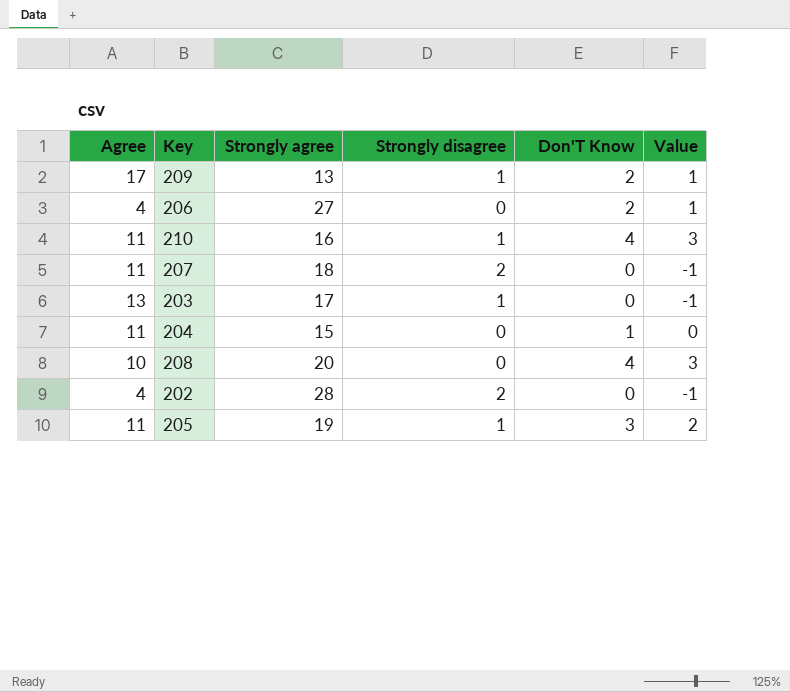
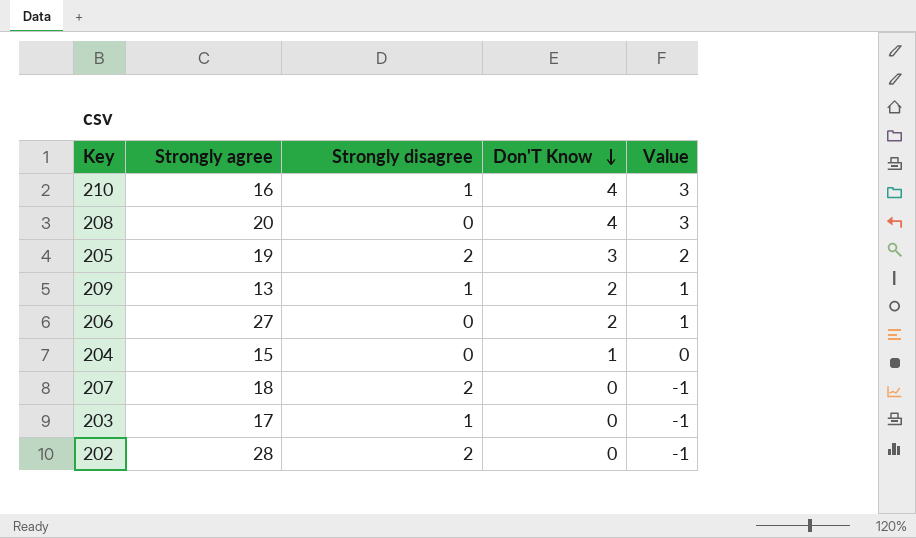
row order: none -> Don'T Know descending
column Agree | position: 1 -> none
205 | Strongly disagree: 1 -> 2

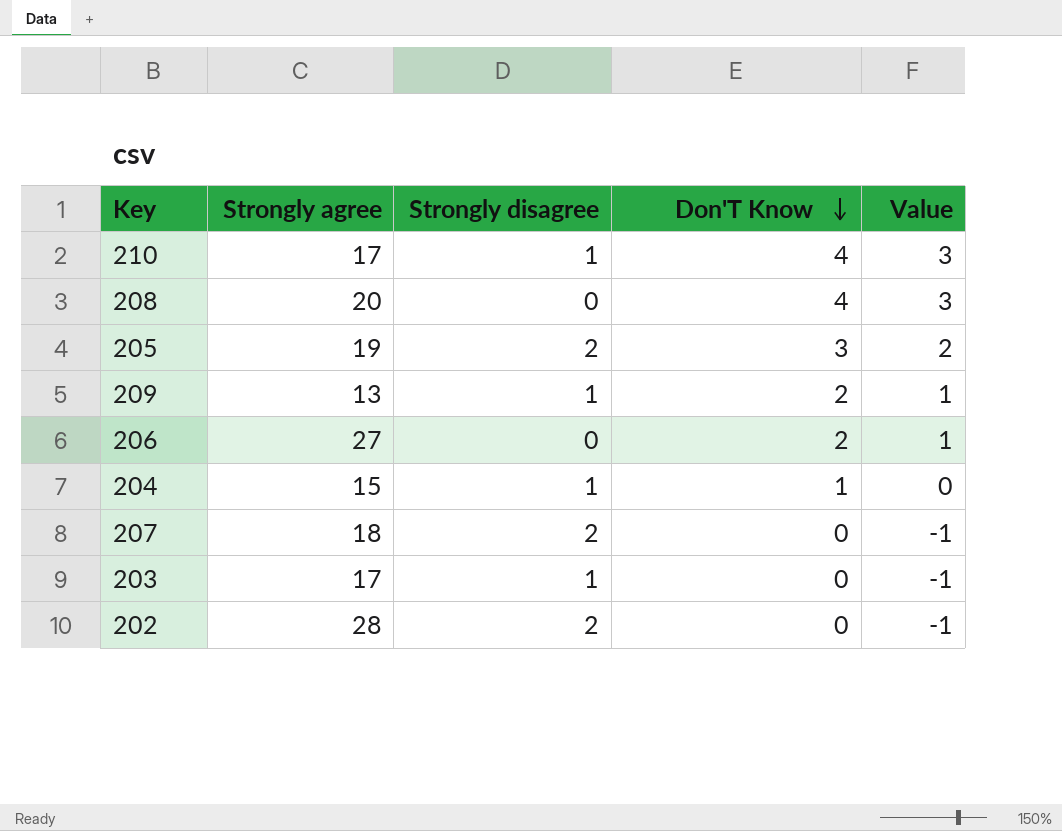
210 | Strongly agree: 16 -> 17
204 | Strongly disagree: 0 -> 1

